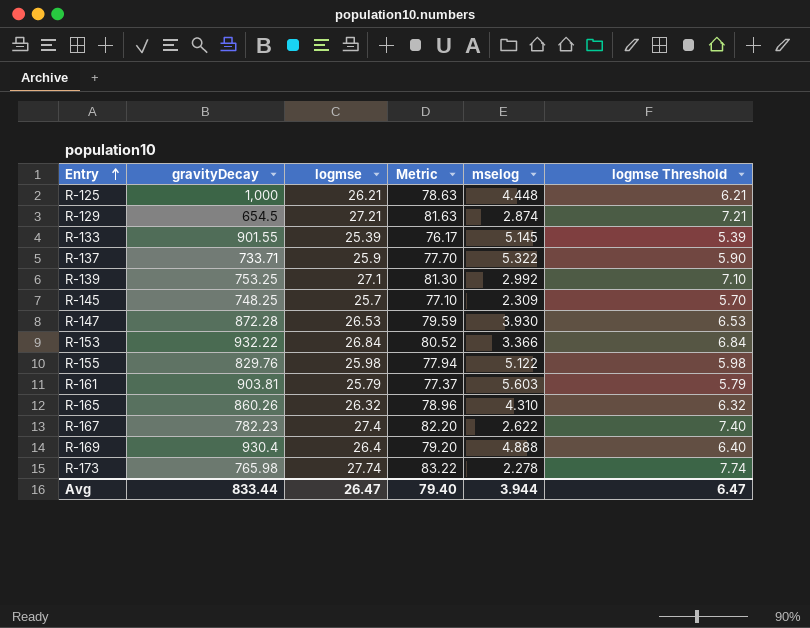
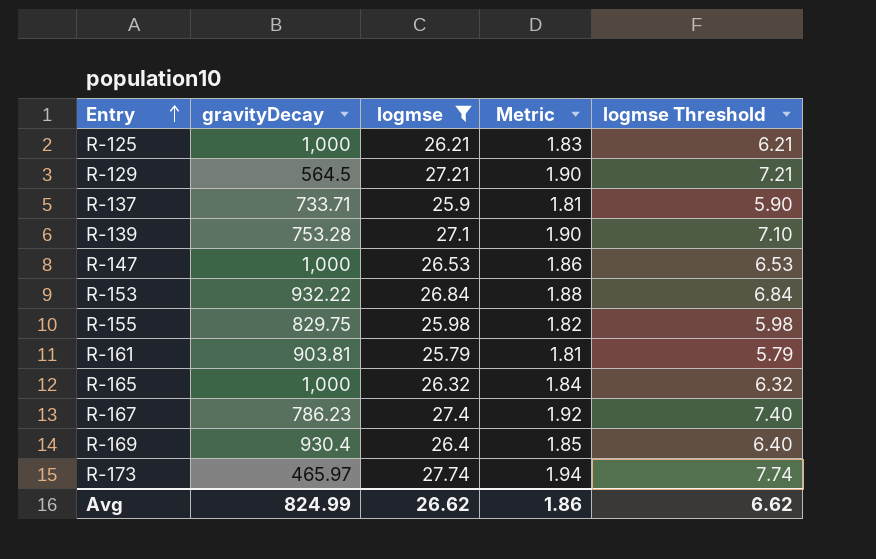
filter: none -> logmse >= 25.79
column mselog | position: 5 -> none
column Metric | formula: [logmse] * 3 -> [logmse] * 0.07
R-129 | gravityDecay: 654.5 -> 564.5
R-139 | gravityDecay: 753.25 -> 753.28
R-147 | gravityDecay: 872.28 -> 1,000
R-155 | gravityDecay: 829.76 -> 829.75
R-165 | gravityDecay: 860.26 -> 1,000
R-167 | gravityDecay: 782.23 -> 786.23
R-173 | gravityDecay: 765.98 -> 465.97
Avg | gravityDecay: 833.44 -> 824.99
Avg | logmse: 26.47 -> 26.62
Avg | Metric: 79.40 -> 1.86
Avg | logmse Threshold: 6.47 -> 6.62

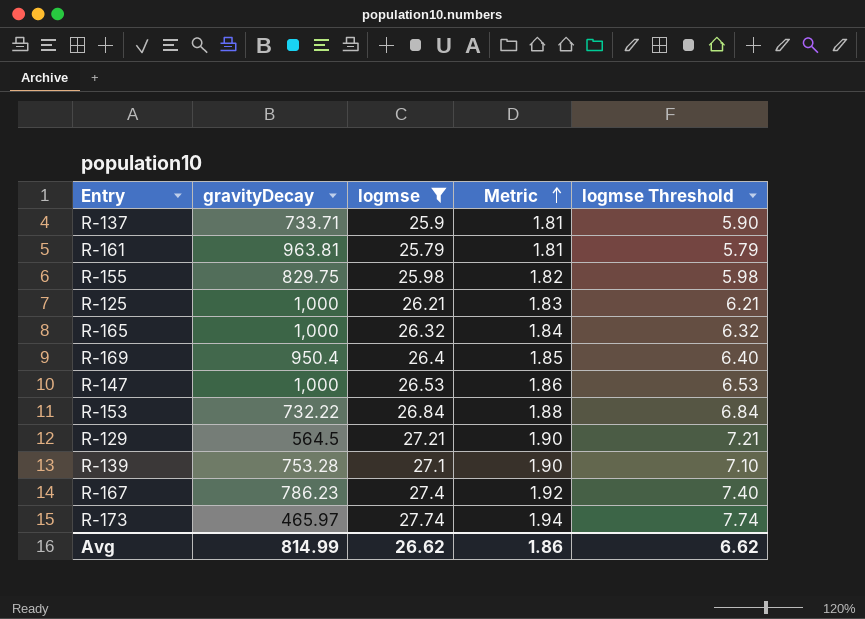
row order: Entry ascending -> Metric ascending
R-161 | gravityDecay: 903.81 -> 963.81
R-169 | gravityDecay: 930.4 -> 950.4
R-153 | gravityDecay: 932.22 -> 732.22
Avg | gravityDecay: 824.99 -> 814.99

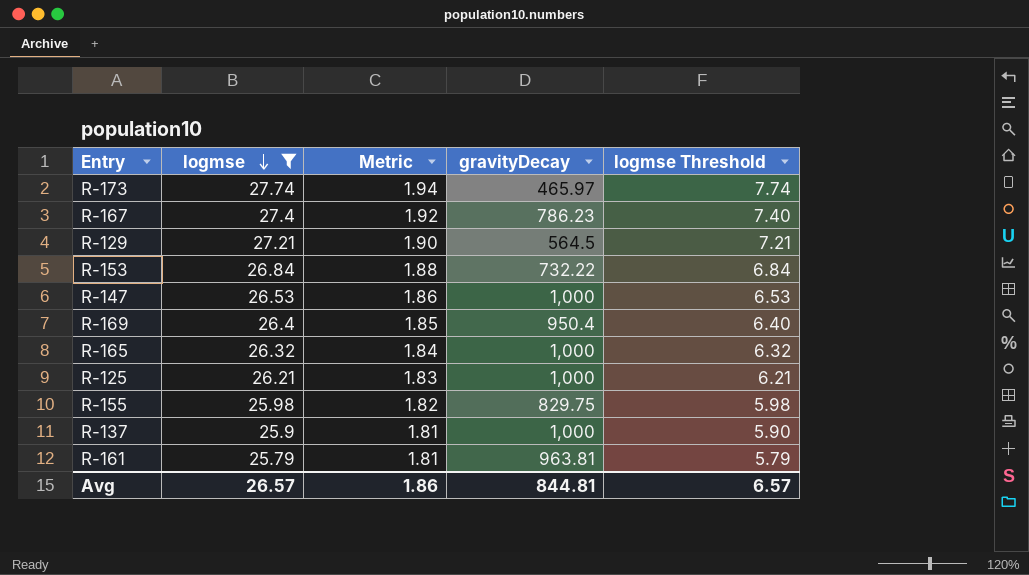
row order: Metric ascending -> logmse descending
column gravityDecay | position: 2 -> 4
row R-139: 753.28 | 27.1 | 1.90 | 7.10 -> none
R-137 | gravityDecay: 733.71 -> 1,000
Avg | logmse: 26.62 -> 26.57
Avg | gravityDecay: 814.99 -> 844.81
Avg | logmse Threshold: 6.62 -> 6.57

